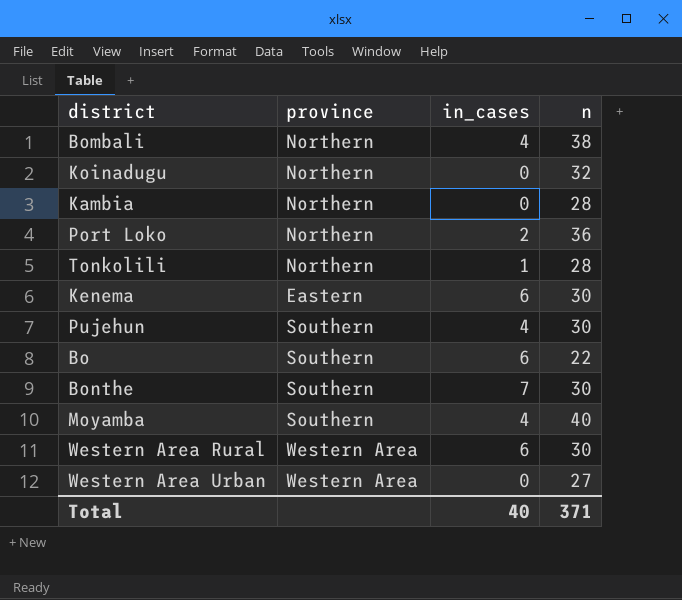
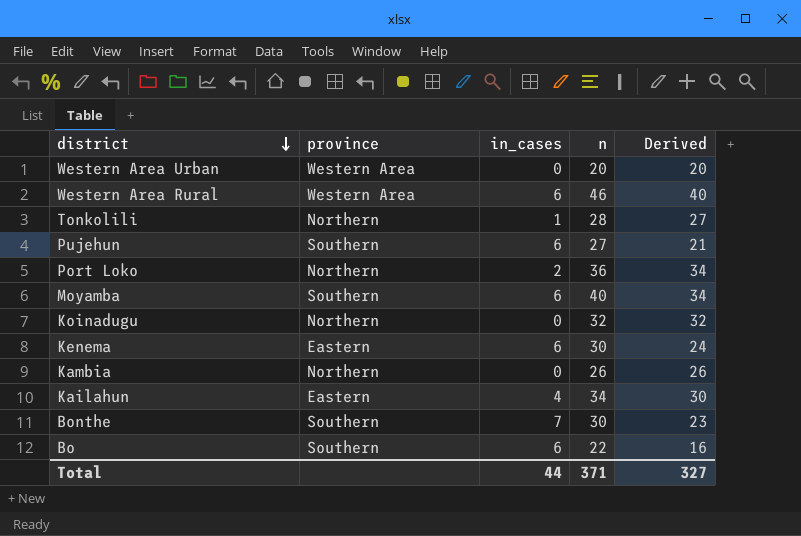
row order: none -> district descending
column Derived | formula: none -> [n] - [in_cases]
row Bombali: Northern | 4 | 38 -> none
Western Area Urban | n: 27 -> 20
Western Area Rural | n: 30 -> 46
Pujehun | in_cases: 4 -> 6
Pujehun | n: 30 -> 27
Moyamba | in_cases: 4 -> 6
Kambia | n: 28 -> 26
row Kailahun: none -> Eastern | 4 | 34 | 30
Total | in_cases: 40 -> 44

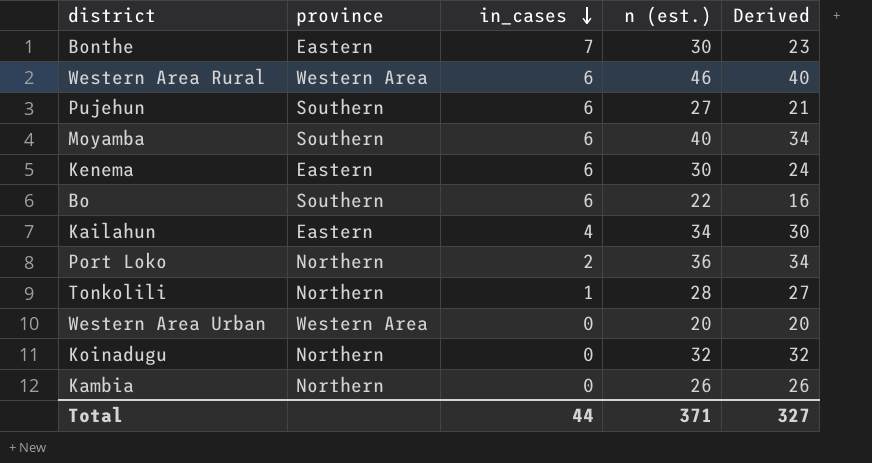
row order: district descending -> in_cases descending
column name: n -> n (est.)
Bonthe | province: Southern -> Eastern

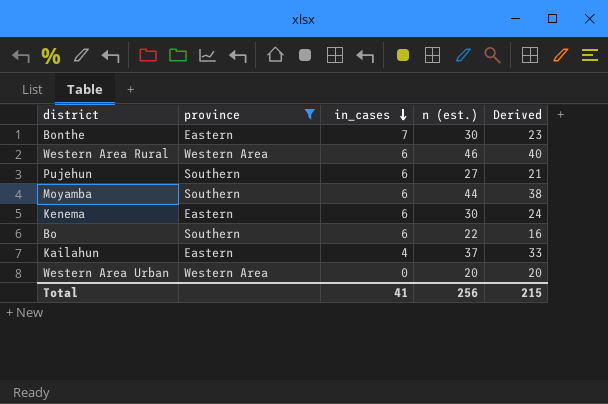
filter: none -> province != Northern
Moyamba | n (est.): 40 -> 44
Moyamba | Derived: 34 -> 38
Kailahun | n (est.): 34 -> 37
Kailahun | Derived: 30 -> 33
Total | in_cases: 44 -> 41
Total | n (est.): 371 -> 256
Total | Derived: 327 -> 215

